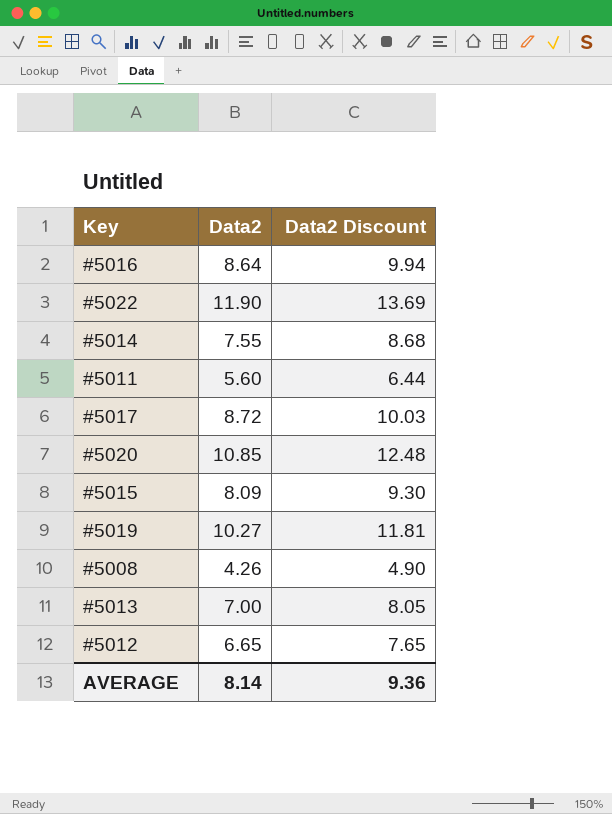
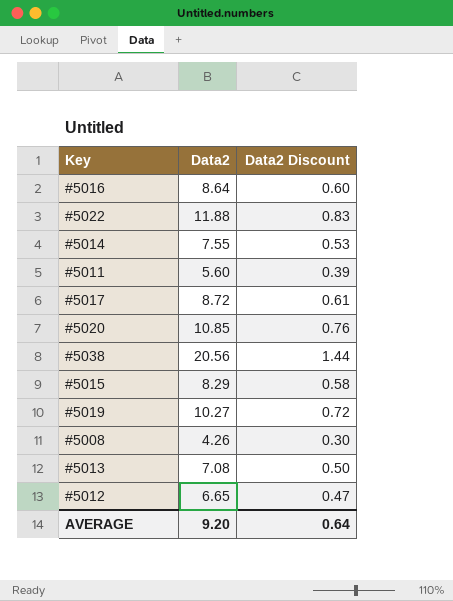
column Data2 Discount | formula: [Data2] * 1.15 -> [Data2] * 0.07
#5022 | Data2: 11.90 -> 11.88
row #5038: none -> 20.56 | 1.44
#5015 | Data2: 8.09 -> 8.29
#5013 | Data2: 7.00 -> 7.08
AVERAGE | Data2: 8.14 -> 9.20
AVERAGE | Data2 Discount: 9.36 -> 0.64

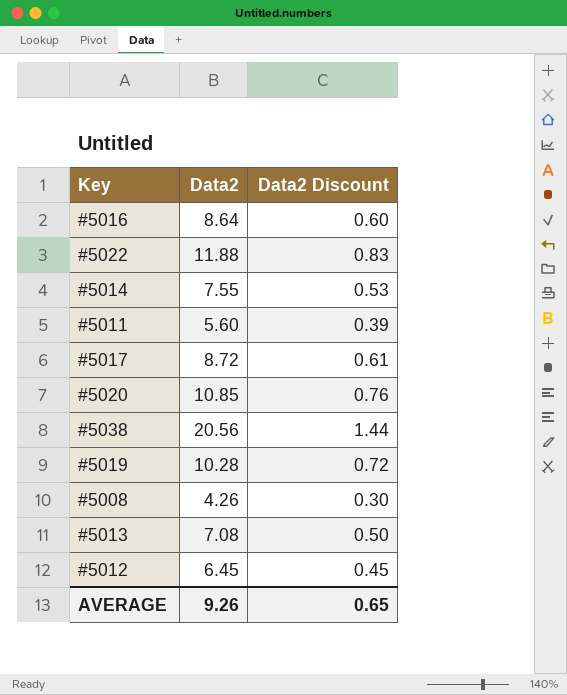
row #5015: 8.29 | 0.58 -> none
#5019 | Data2: 10.27 -> 10.28
#5012 | Data2: 6.65 -> 6.45
#5012 | Data2 Discount: 0.47 -> 0.45
AVERAGE | Data2: 9.20 -> 9.26
AVERAGE | Data2 Discount: 0.64 -> 0.65

